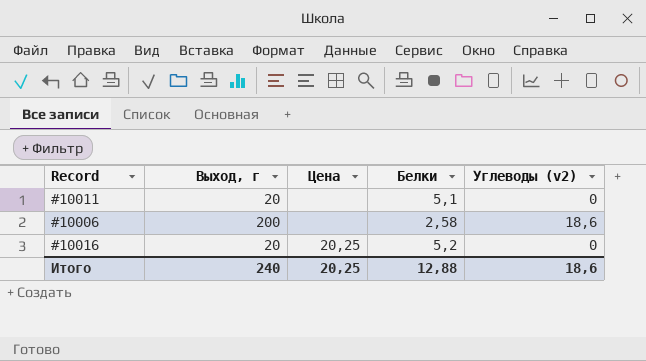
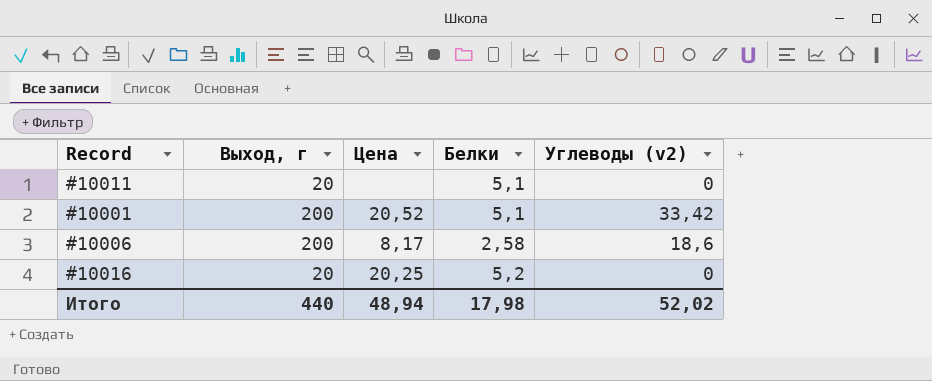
row #10001: none -> 200 | 20,52 | 5,1 | 33,42
#10006 | Цена: none -> 8,17
Итого | Выход, г: 240 -> 440
Итого | Цена: 20,25 -> 48,94
Итого | Белки: 12,88 -> 17,98
Итого | Углеводы (v2): 18,6 -> 52,02

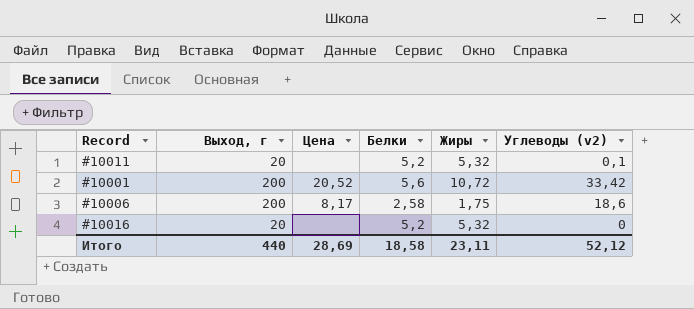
column Жиры | position: none -> 5
#10011 | Белки: 5,1 -> 5,2
#10011 | Углеводы (v2): 0 -> 0,1
#10001 | Белки: 5,1 -> 5,6
#10016 | Цена: 20,25 -> none
Итого | Цена: 48,94 -> 28,69
Итого | Белки: 17,98 -> 18,58
Итого | Углеводы (v2): 52,02 -> 52,12

